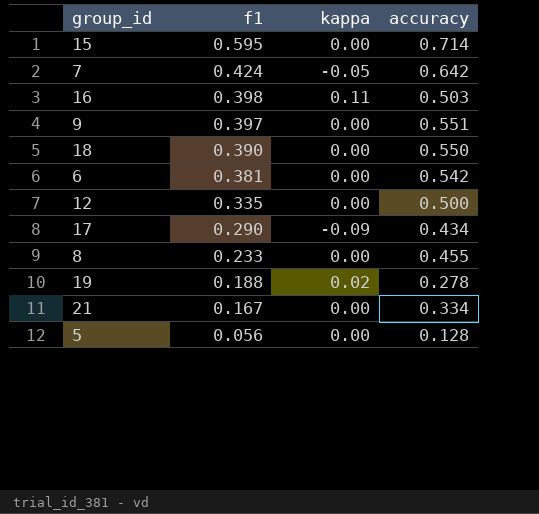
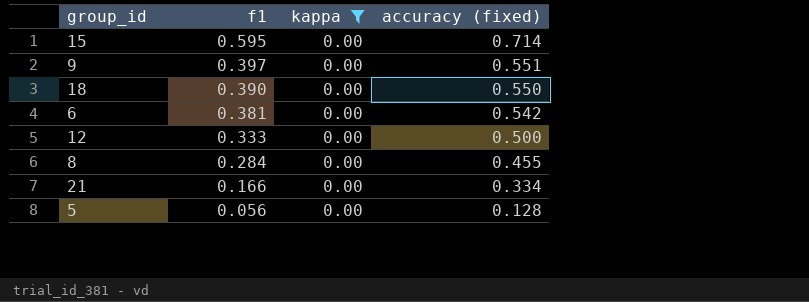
filter: none -> kappa = 0.00
column name: accuracy -> accuracy (fixed)
12 | f1: 0.335 -> 0.333
8 | f1: 0.233 -> 0.284
21 | f1: 0.167 -> 0.166

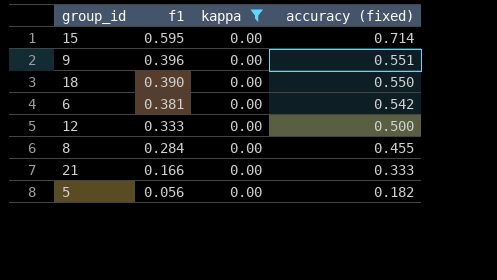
9 | f1: 0.397 -> 0.396
21 | accuracy (fixed): 0.334 -> 0.333
5 | accuracy (fixed): 0.128 -> 0.182

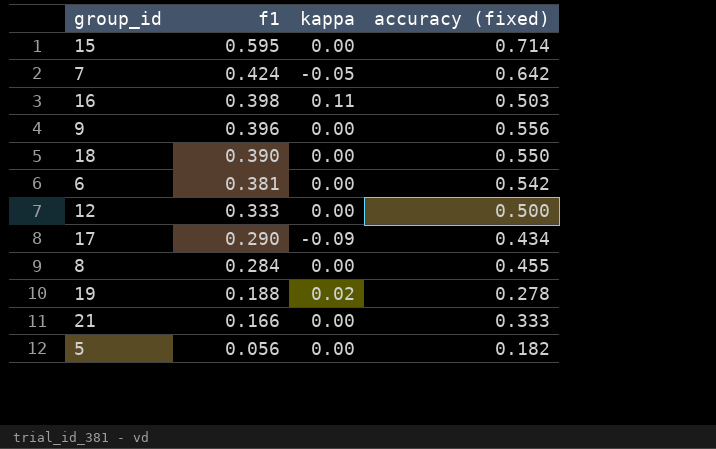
filter: kappa = 0.00 -> none
9 | accuracy (fixed): 0.551 -> 0.556

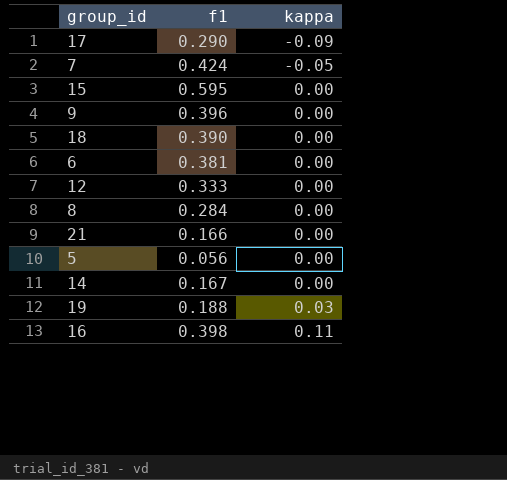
row order: f1 descending -> kappa ascending
column accuracy (fixed) | position: 4 -> none
row 14: none -> 0.167 | 0.00
19 | kappa: 0.02 -> 0.03

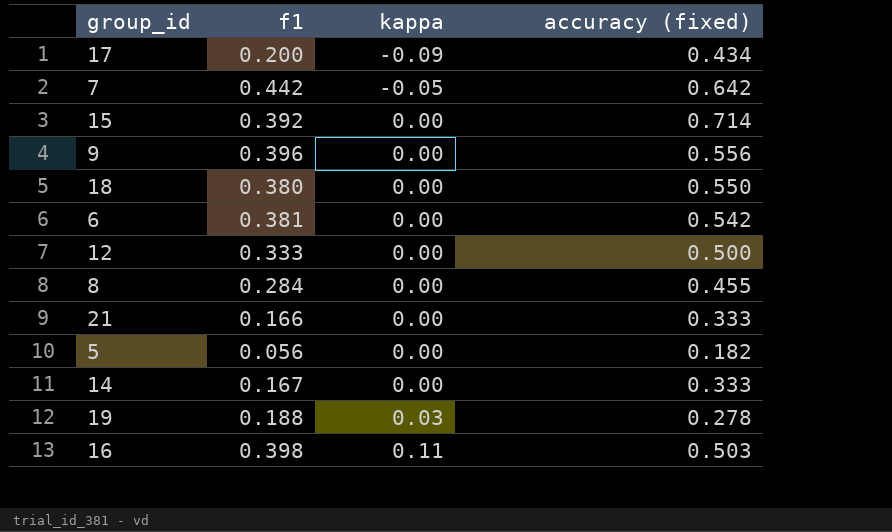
column accuracy (fixed) | position: none -> 4
17 | f1: 0.290 -> 0.200
7 | f1: 0.424 -> 0.442
15 | f1: 0.595 -> 0.392
18 | f1: 0.390 -> 0.380

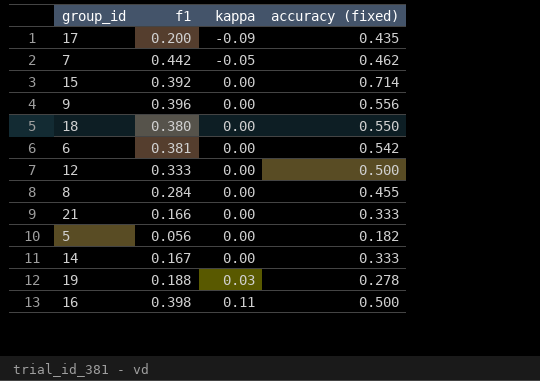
17 | accuracy (fixed): 0.434 -> 0.435
7 | accuracy (fixed): 0.642 -> 0.462
16 | accuracy (fixed): 0.503 -> 0.500

